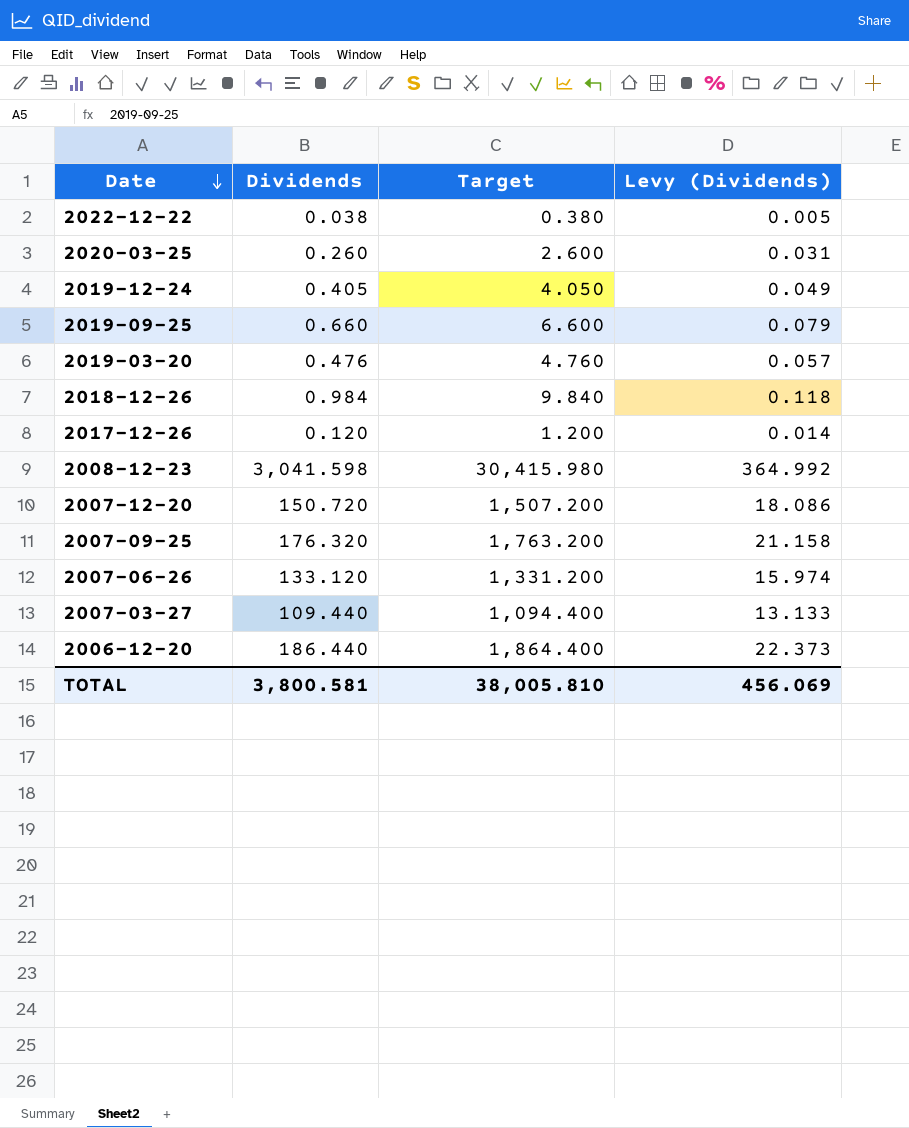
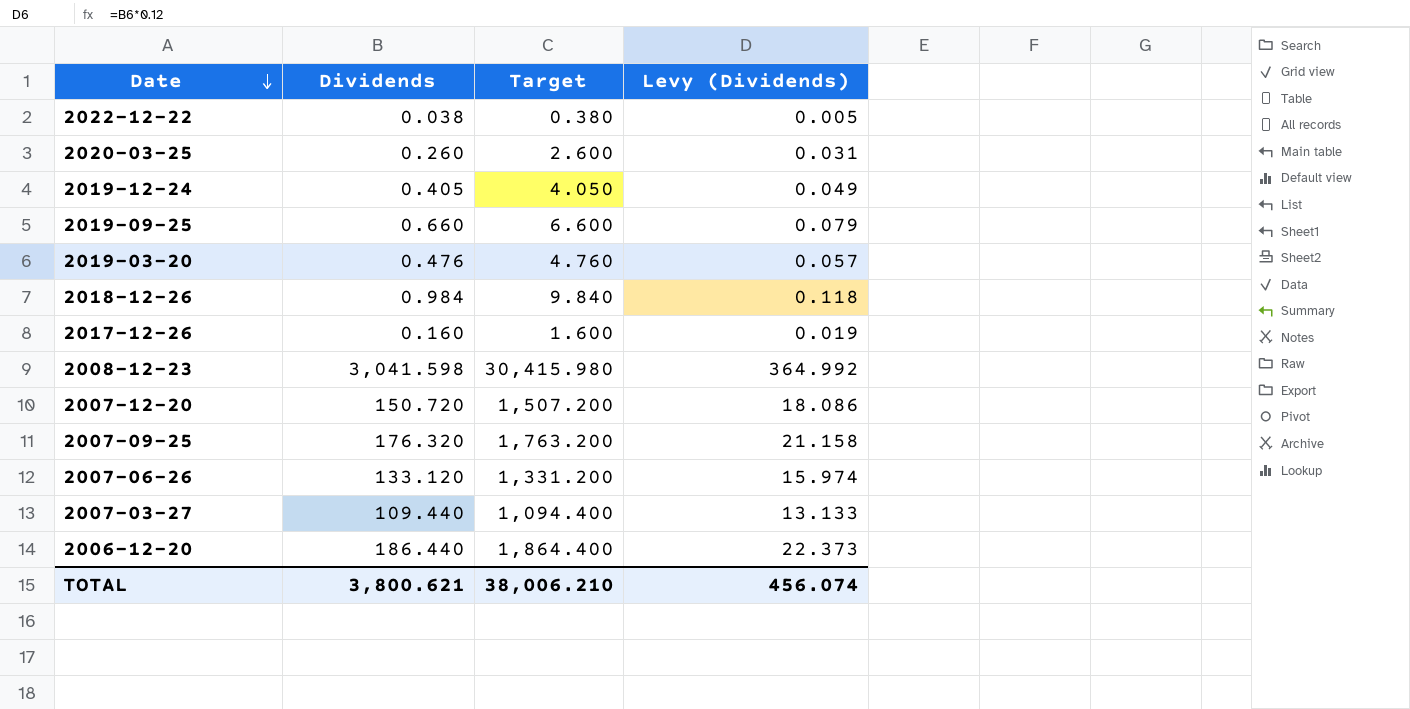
2017-12-26 | Dividends: 0.120 -> 0.160
2017-12-26 | Target: 1.200 -> 1.600
2017-12-26 | Levy (Dividends): 0.014 -> 0.019
TOTAL | Dividends: 3,800.581 -> 3,800.621
TOTAL | Target: 38,005.810 -> 38,006.210
TOTAL | Levy (Dividends): 456.069 -> 456.074

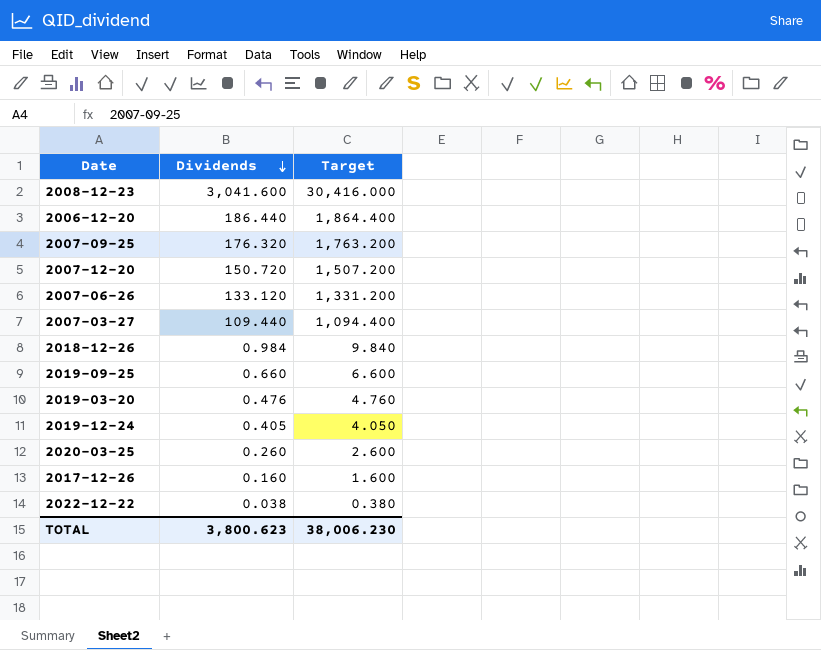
row order: Date descending -> Dividends descending
column Levy (Dividends) | formula: [Dividends] * 0.12 -> none
2008-12-23 | Dividends: 3,041.598 -> 3,041.600
2008-12-23 | Target: 30,415.980 -> 30,416.000
TOTAL | Dividends: 3,800.621 -> 3,800.623
TOTAL | Target: 38,006.210 -> 38,006.230

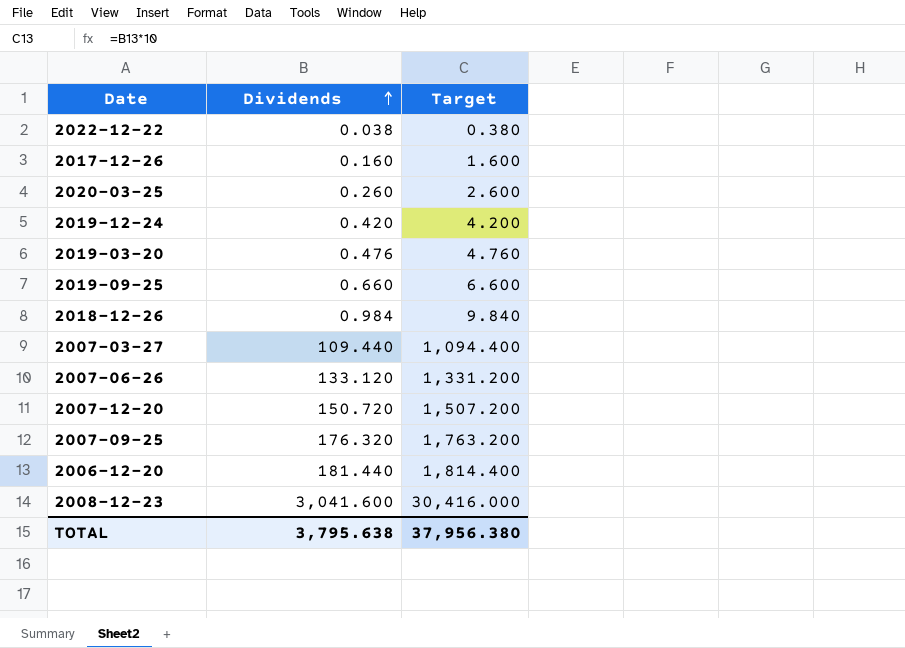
row order: Dividends descending -> Dividends ascending
2019-12-24 | Dividends: 0.405 -> 0.420
2019-12-24 | Target: 4.050 -> 4.200
2006-12-20 | Dividends: 186.440 -> 181.440
2006-12-20 | Target: 1,864.400 -> 1,814.400
TOTAL | Dividends: 3,800.623 -> 3,795.638
TOTAL | Target: 38,006.230 -> 37,956.380

